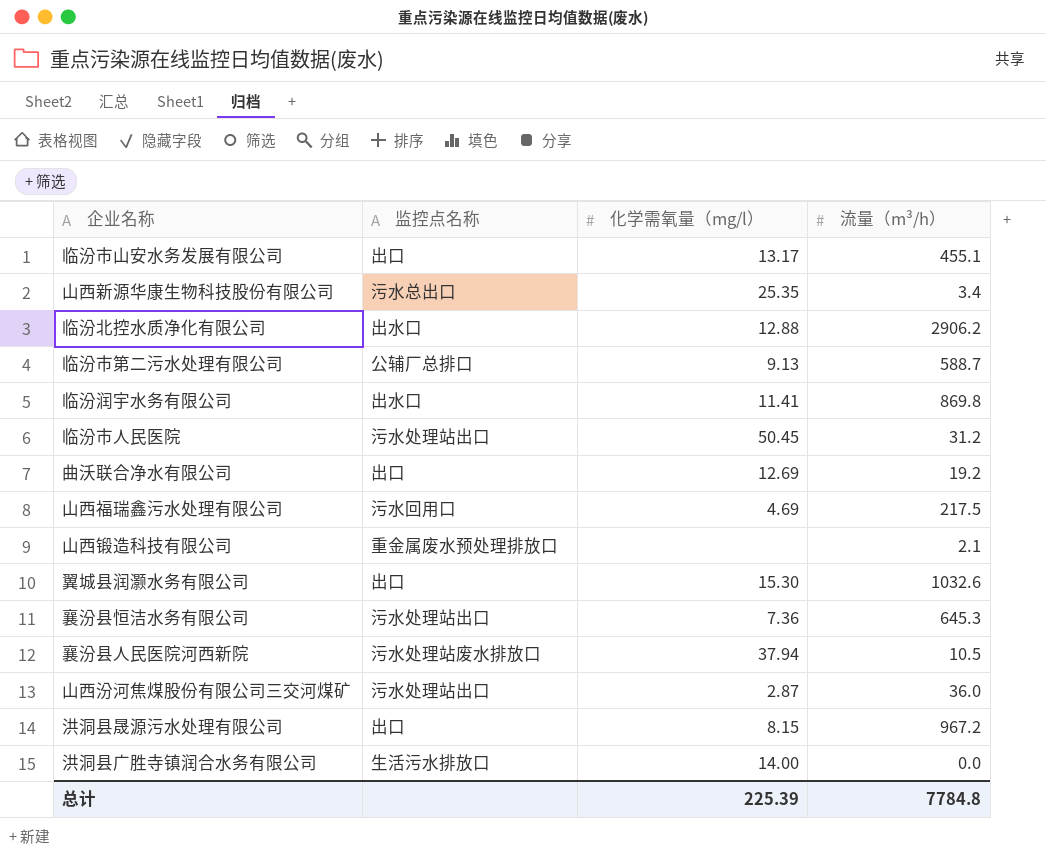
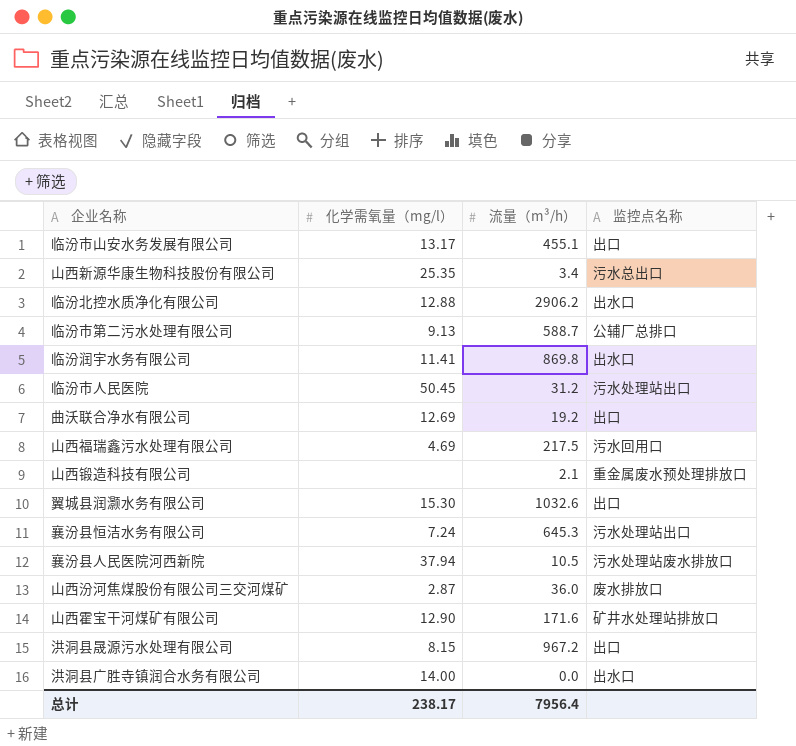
column 监控点名称 | position: 2 -> 4
襄汾县恒洁水务有限公司 | 化学需氧量（mg/l）: 7.36 -> 7.24
山西汾河焦煤股份有限公司三交河煤矿 | 监控点名称: 污水处理站出口 -> 废水排放口
row 山西霍宝干河煤矿有限公司: none -> 12.90 | 171.6 | 矿井水处理站排放口
洪洞县广胜寺镇润合水务有限公司 | 监控点名称: 生活污水排放口 -> 出水口
总计 | 化学需氧量（mg/l）: 225.39 -> 238.17
总计 | 流量（m³/h）: 7784.8 -> 7956.4

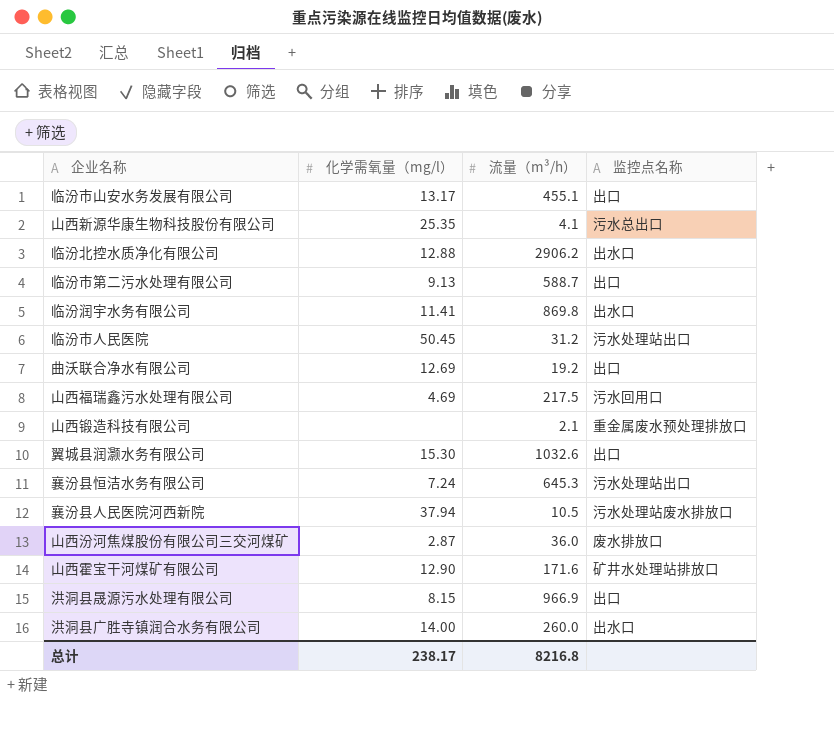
山西新源华康生物科技股份有限公司 | 流量（m³/h）: 3.4 -> 4.1
临汾市第二污水处理有限公司 | 监控点名称: 公辅厂总排口 -> 出口
洪洞县晟源污水处理有限公司 | 流量（m³/h）: 967.2 -> 966.9
洪洞县广胜寺镇润合水务有限公司 | 流量（m³/h）: 0.0 -> 260.0
总计 | 流量（m³/h）: 7956.4 -> 8216.8

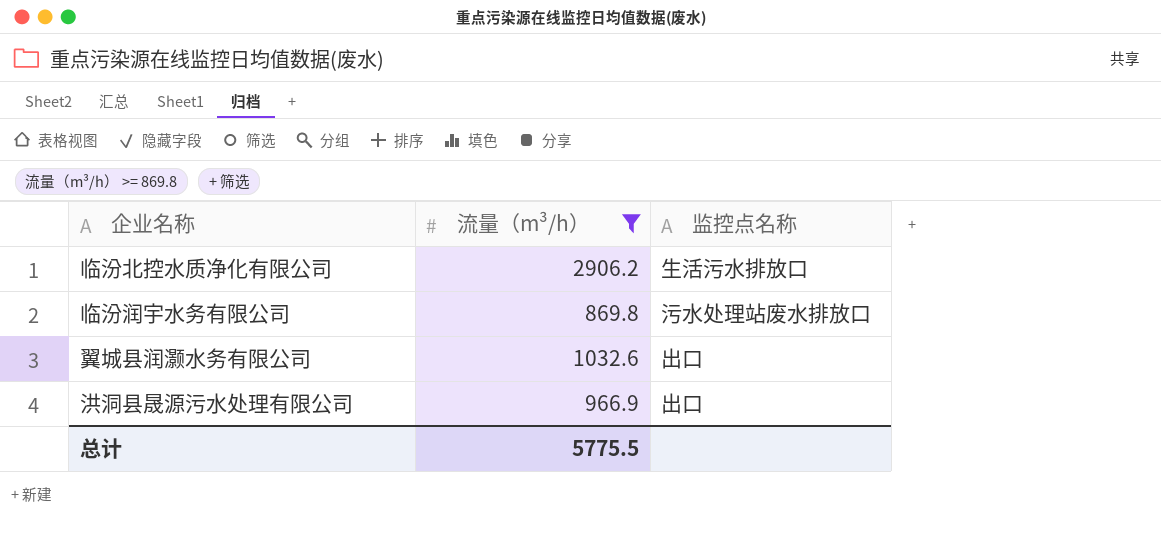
filter: none -> 流量（m³/h） >= 869.8
column 化学需氧量（mg/l） | position: 2 -> none
临汾北控水质净化有限公司 | 监控点名称: 出水口 -> 生活污水排放口
临汾润宇水务有限公司 | 监控点名称: 出水口 -> 污水处理站废水排放口
总计 | 流量（m³/h）: 8216.8 -> 5775.5

